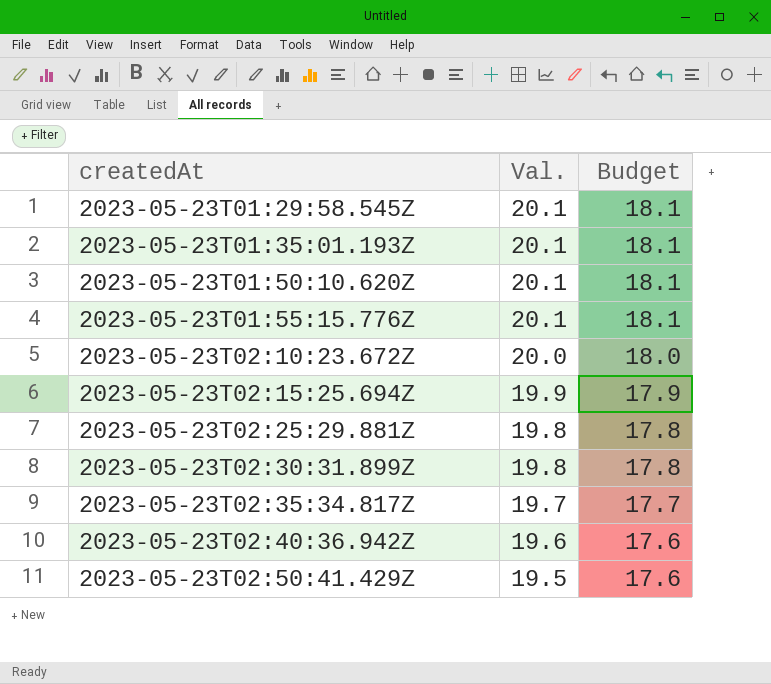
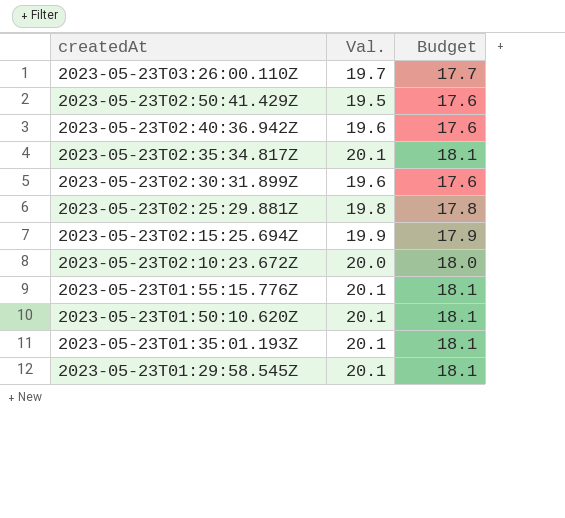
row order: createdAt ascending -> createdAt descending
row 2023-05-23T03:26:00.110Z: none -> 19.7 | 17.7
2023-05-23T02:35:34.817Z | Val.: 19.7 -> 20.1
2023-05-23T02:35:34.817Z | Budget: 17.7 -> 18.1
2023-05-23T02:30:31.899Z | Val.: 19.8 -> 19.6
2023-05-23T02:30:31.899Z | Budget: 17.8 -> 17.6

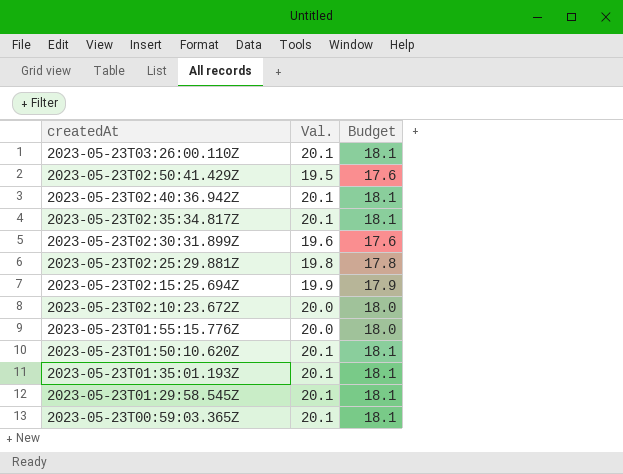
2023-05-23T03:26:00.110Z | Val.: 19.7 -> 20.1
2023-05-23T03:26:00.110Z | Budget: 17.7 -> 18.1
2023-05-23T02:40:36.942Z | Val.: 19.6 -> 20.1
2023-05-23T02:40:36.942Z | Budget: 17.6 -> 18.1
2023-05-23T01:55:15.776Z | Val.: 20.1 -> 20.0
2023-05-23T01:55:15.776Z | Budget: 18.1 -> 18.0
row 2023-05-23T00:59:03.365Z: none -> 20.1 | 18.1

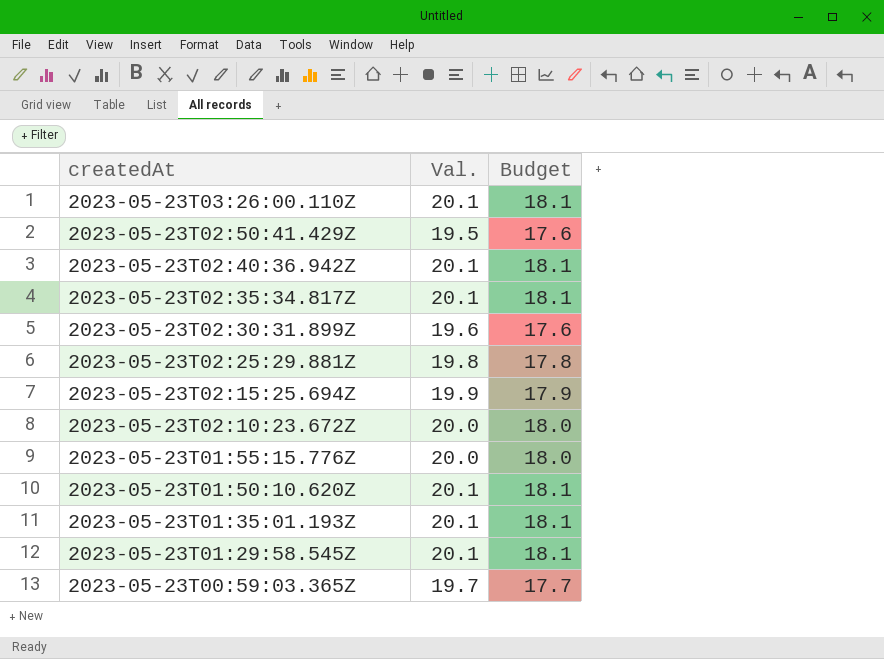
2023-05-23T00:59:03.365Z | Val.: 20.1 -> 19.7
2023-05-23T00:59:03.365Z | Budget: 18.1 -> 17.7

